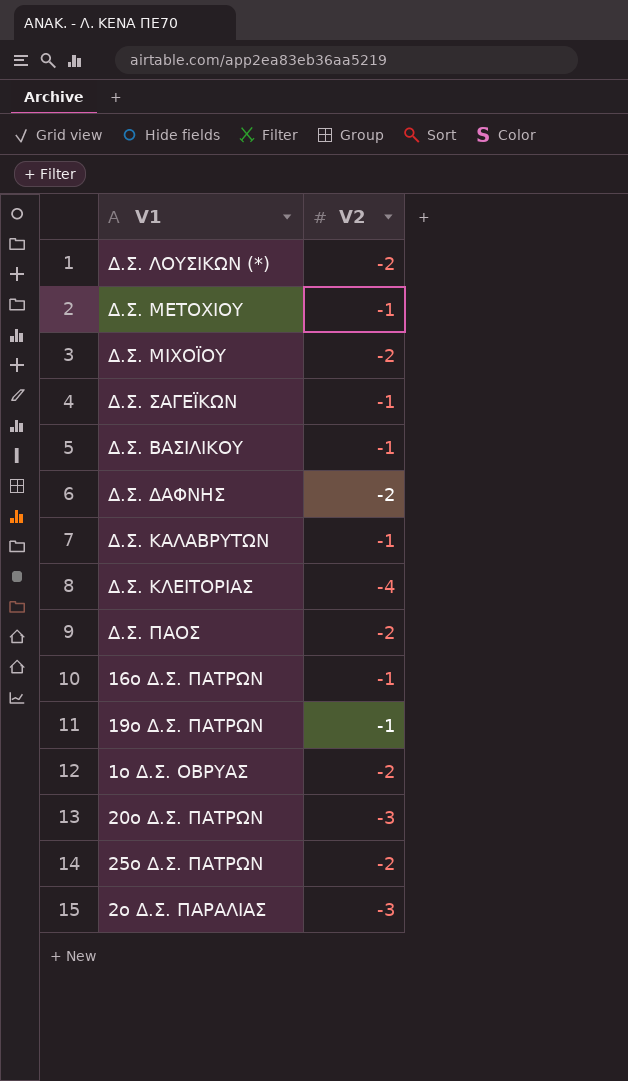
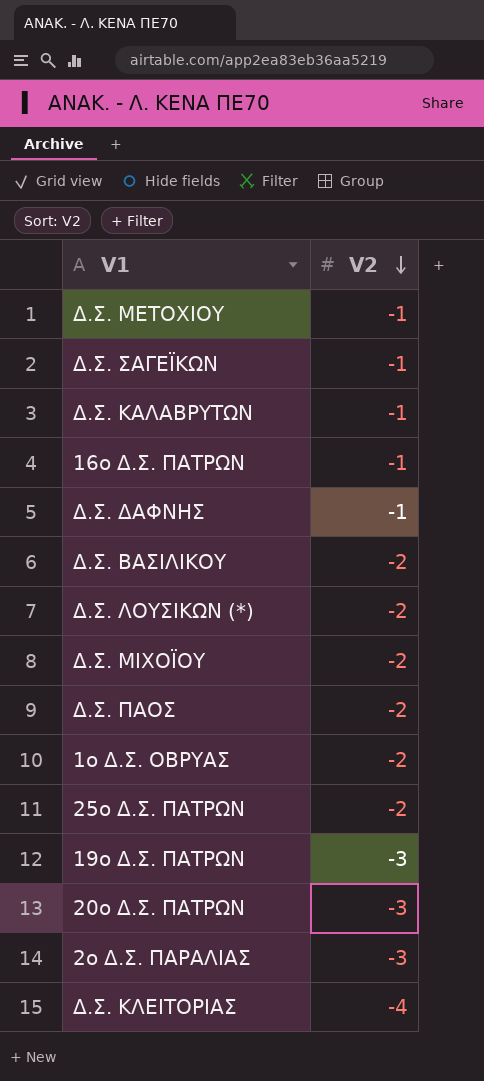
row order: none -> V2 descending
Δ.Σ. ΔΑΦΝΗΣ | V2: -2 -> -1
Δ.Σ. ΒΑΣΙΛΙΚΟΥ | V2: -1 -> -2
19o Δ.Σ. ΠΑΤΡΩΝ | V2: -1 -> -3

